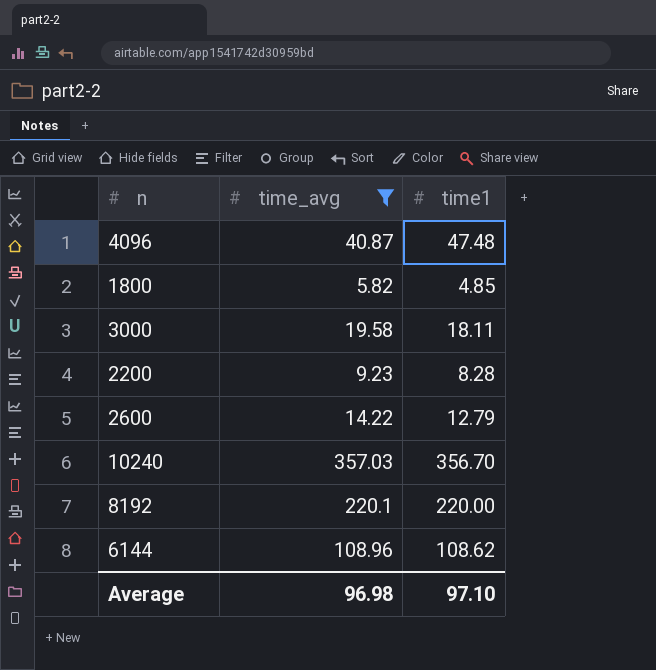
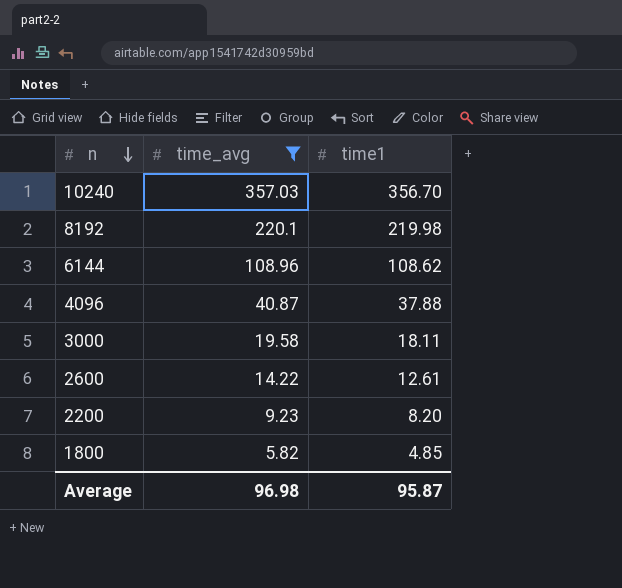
row order: none -> n descending
8192 | time1: 220.00 -> 219.98
4096 | time1: 47.48 -> 37.88
2600 | time1: 12.79 -> 12.61
2200 | time1: 8.28 -> 8.20
Average | time1: 97.10 -> 95.87

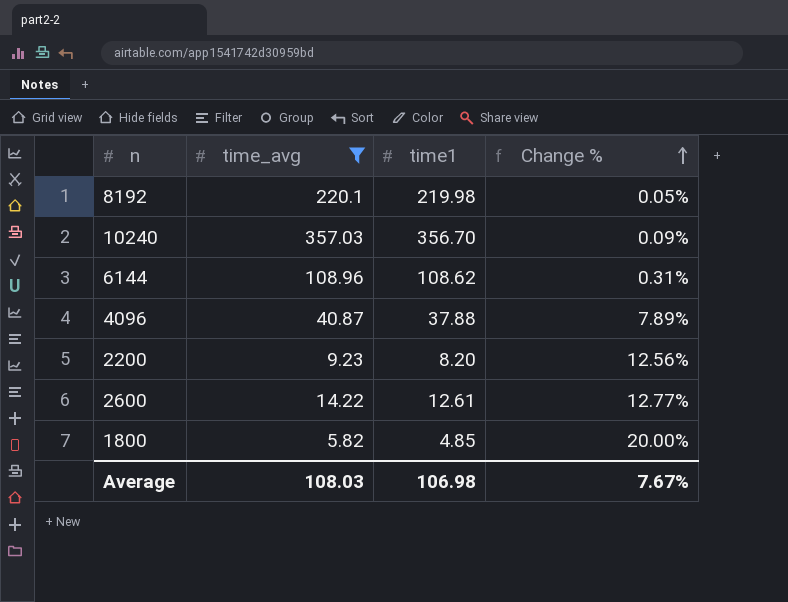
row order: n descending -> Change % ascending
column Change % | formula: none -> ([time_avg] - [time1]) / [time1]
row 3000: 19.58 | 18.11 -> none
Average | time_avg: 96.98 -> 108.03
Average | time1: 95.87 -> 106.98

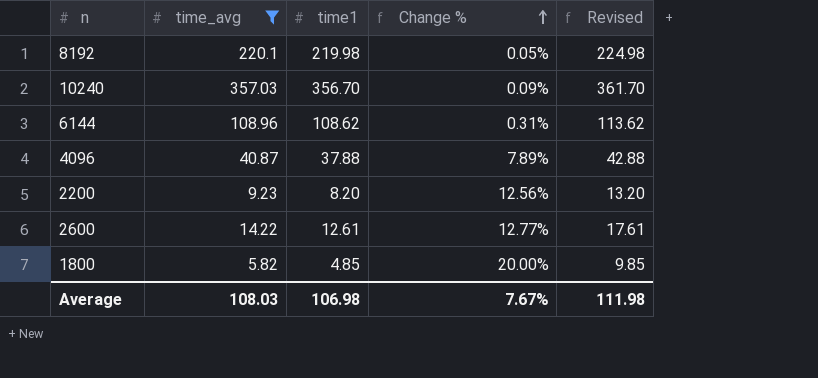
column Revised | formula: none -> [time1] + 5

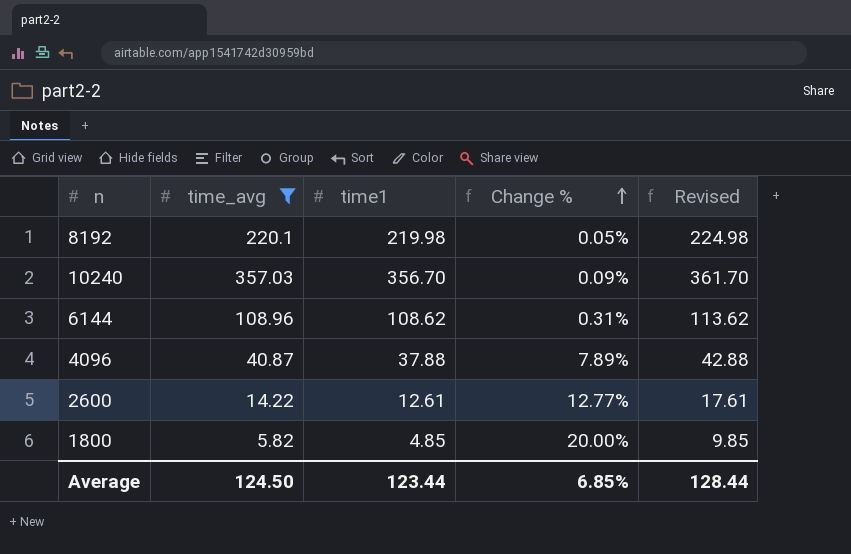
row 2200: 9.23 | 8.20 | 12.56% | 13.20 -> none
Average | time_avg: 108.03 -> 124.50
Average | time1: 106.98 -> 123.44
Average | Change %: 7.67% -> 6.85%
Average | Revised: 111.98 -> 128.44

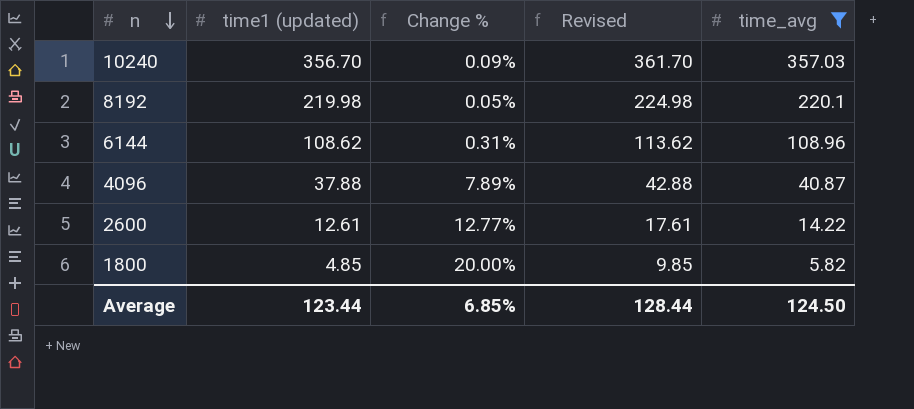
row order: Change % ascending -> n descending
column name: time1 -> time1 (updated)
column time_avg | position: 2 -> 5

